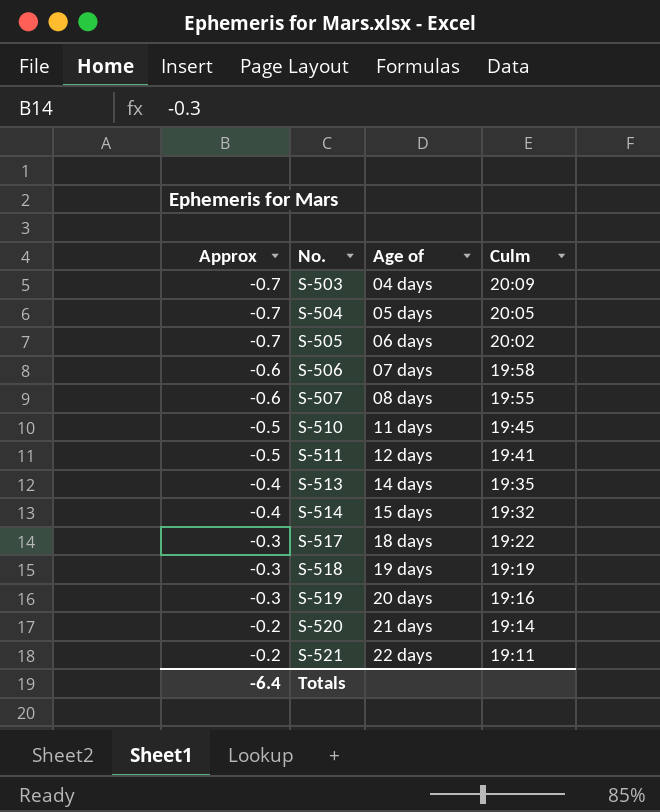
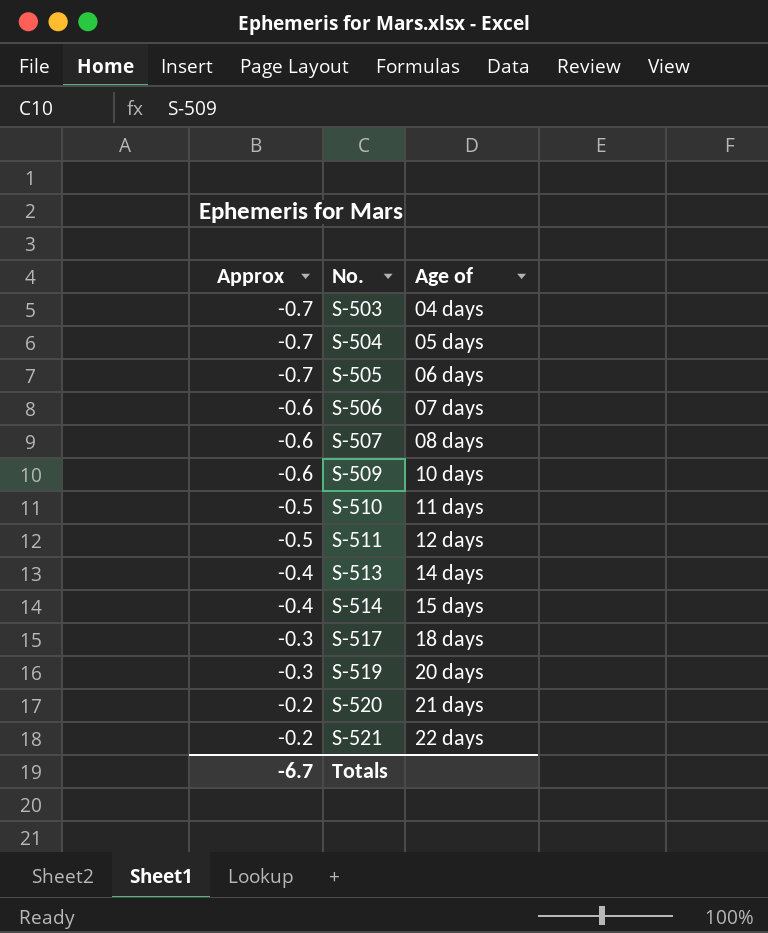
column Culm | position: 4 -> none
row S-518: -0.3 | 19 days | 19:19 -> none
row S-509: none -> -0.6 | 10 days
Totals | Approx: -6.4 -> -6.7

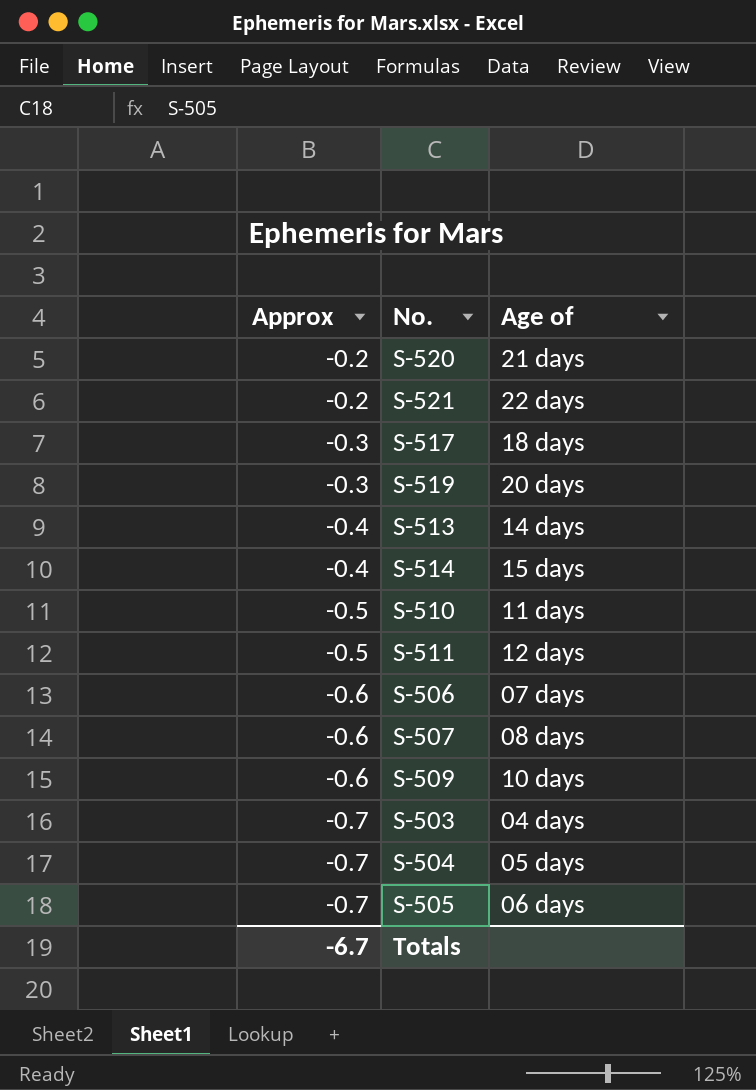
row order: Approx ascending -> Approx descending

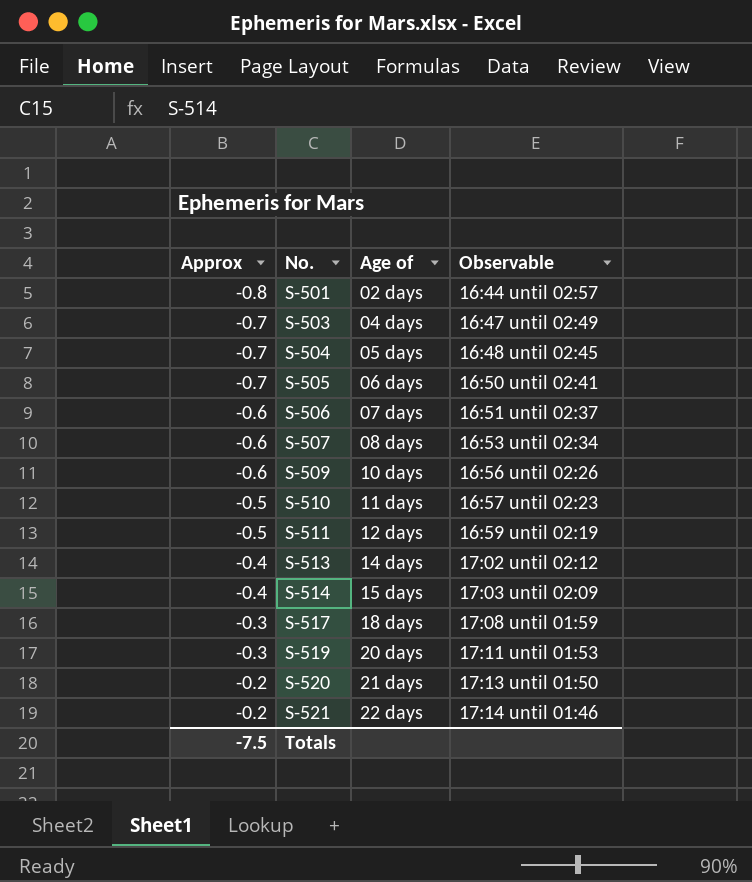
row order: Approx descending -> Approx ascending
column Observable | position: none -> 4
row S-501: none -> -0.8 | 02 days | 16:44 until 02:57
Totals | Approx: -6.7 -> -7.5

